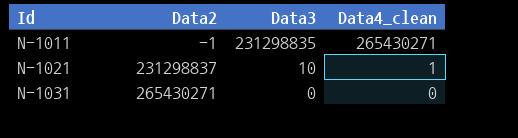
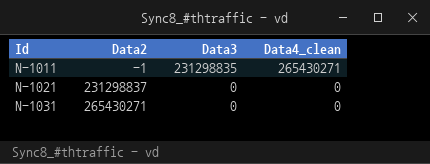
N-1021 | Data3: 10 -> 0
N-1021 | Data4_clean: 1 -> 0

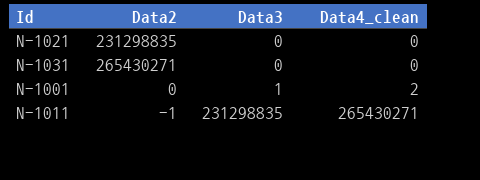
row order: Id ascending -> Data3 ascending
N-1021 | Data2: 231298837 -> 231298835
row N-1001: none -> 0 | 1 | 2

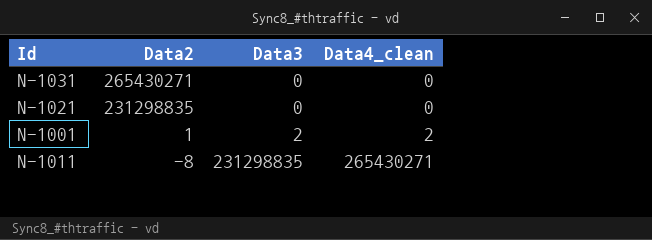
row order: Data3 ascending -> Data2 descending
N-1001 | Data2: 0 -> 1
N-1001 | Data3: 1 -> 2
N-1011 | Data2: -1 -> -8

